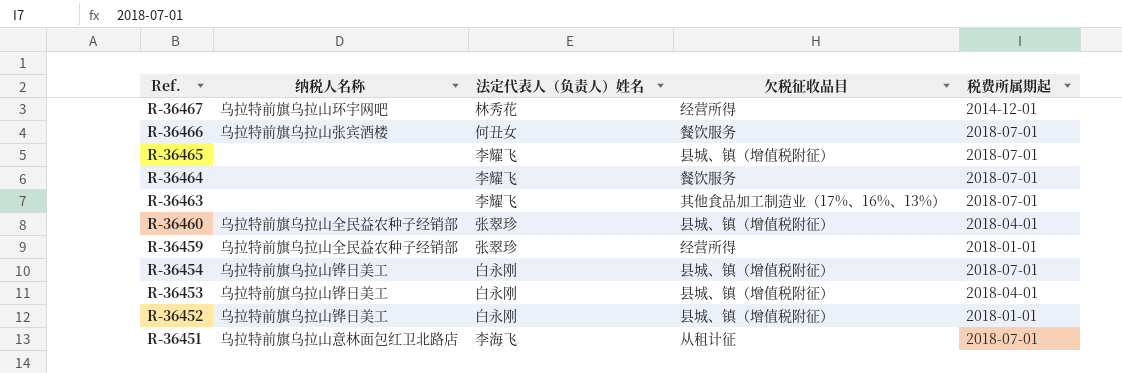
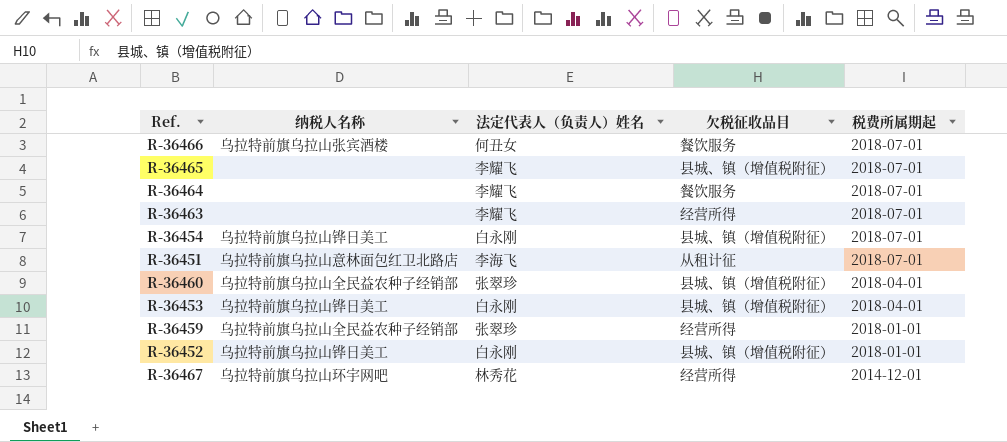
row order: Ref. descending -> 税费所属期起 descending
R-36463 | 欠税征收品目: 其他食品加工制造业（17%、16%、13%） -> 经营所得

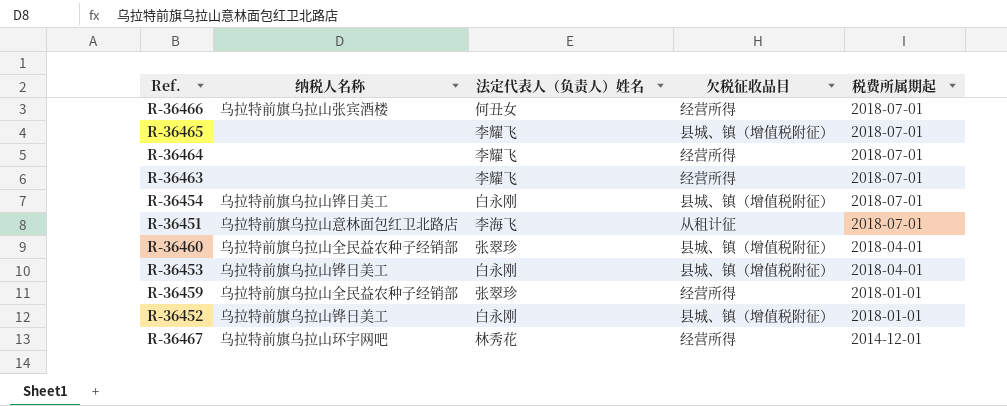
R-36466 | 欠税征收品目: 餐饮服务 -> 经营所得
R-36464 | 欠税征收品目: 餐饮服务 -> 经营所得

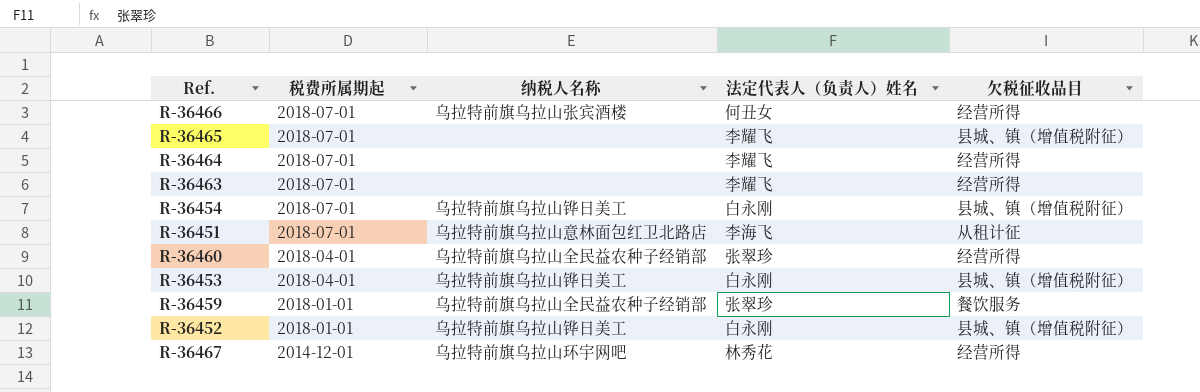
column 税费所属期起 | position: 5 -> 2
R-36460 | 欠税征收品目: 县城、镇（增值税附征） -> 经营所得
R-36459 | 欠税征收品目: 经营所得 -> 餐饮服务

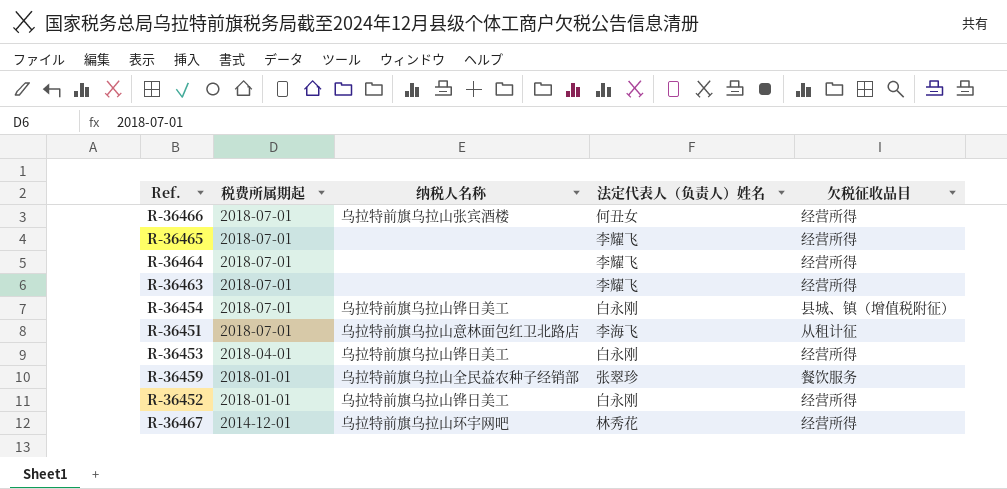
row R-36460: 2018-04-01 | 乌拉特前旗乌拉山全民益农种子经销部 | 张翠珍 | 经营所得 -> none
R-36465 | 欠税征收品目: 县城、镇（增值税附征） -> 经营所得
R-36453 | 欠税征收品目: 县城、镇（增值税附征） -> 经营所得
R-36452 | 欠税征收品目: 县城、镇（增值税附征） -> 经营所得

